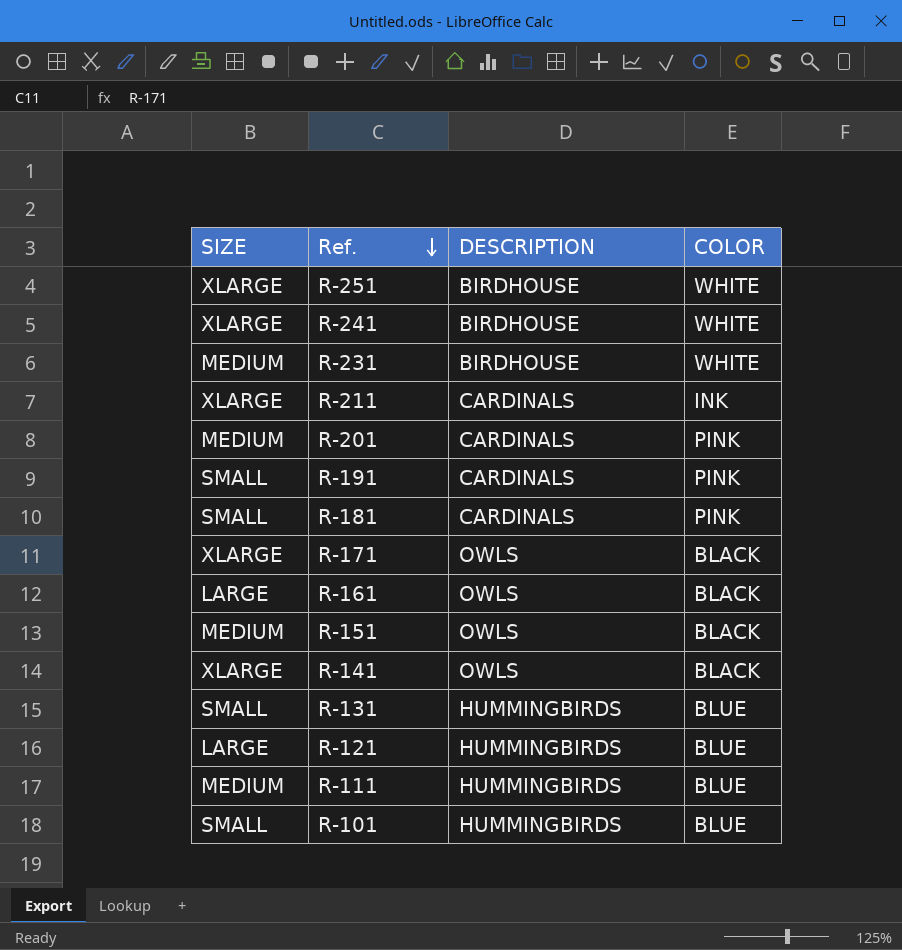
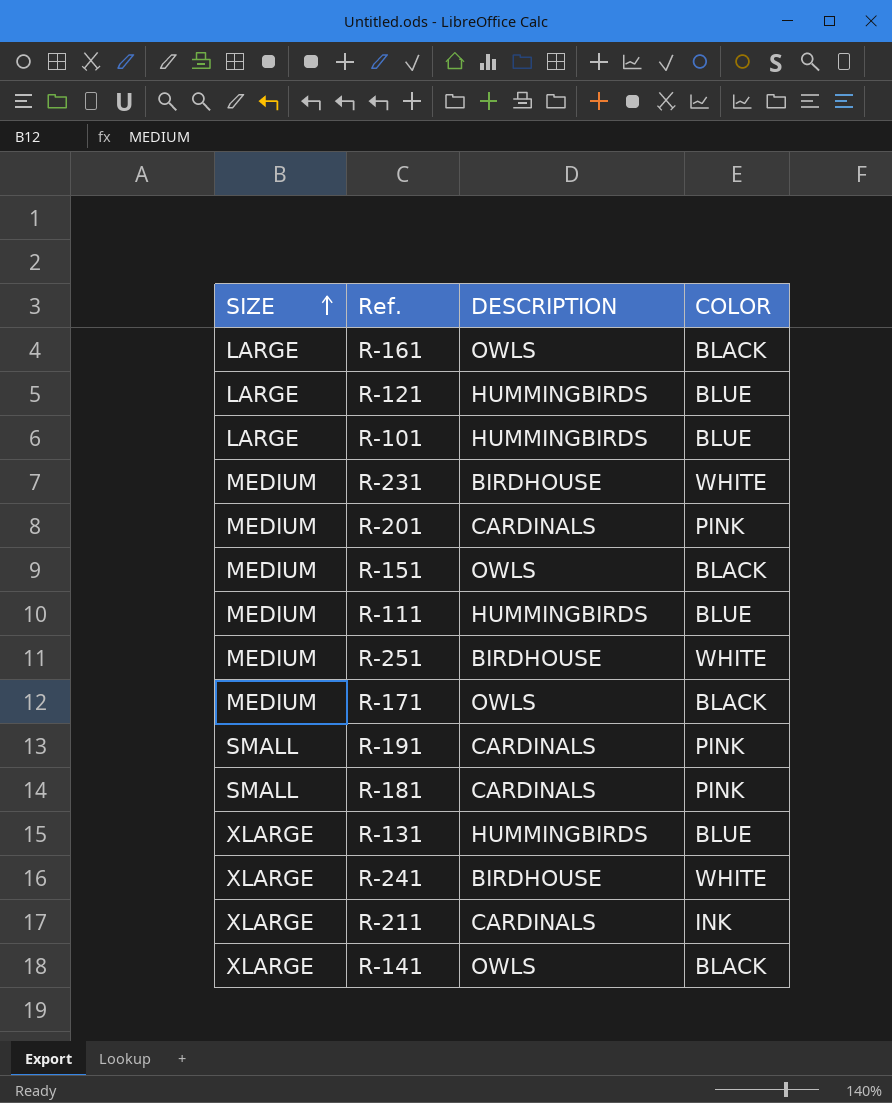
row order: Ref. descending -> SIZE ascending
R-101 | SIZE: SMALL -> LARGE
R-251 | SIZE: XLARGE -> MEDIUM
R-171 | SIZE: XLARGE -> MEDIUM
R-131 | SIZE: SMALL -> XLARGE

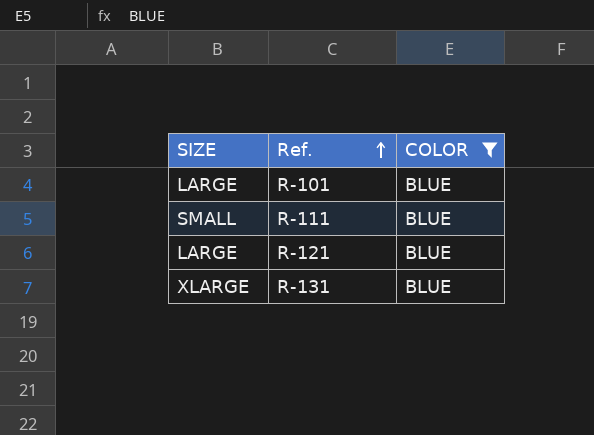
filter: none -> COLOR = BLUE
row order: SIZE ascending -> Ref. ascending
column DESCRIPTION | position: 3 -> none
R-111 | SIZE: MEDIUM -> SMALL

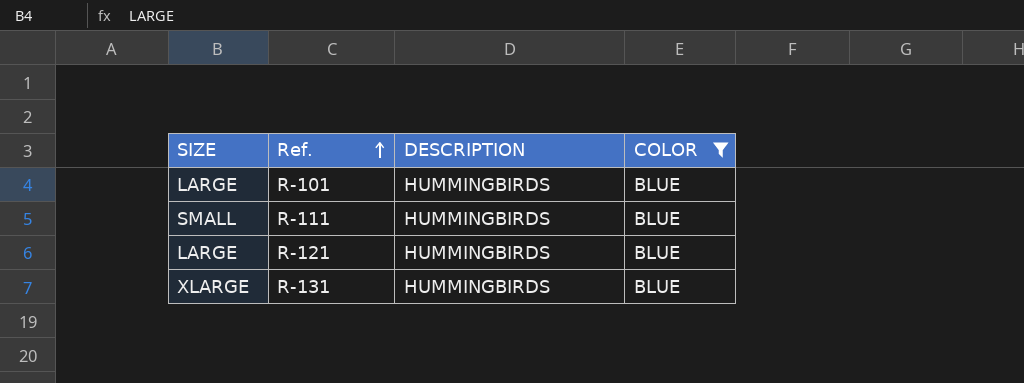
column DESCRIPTION | position: none -> 3

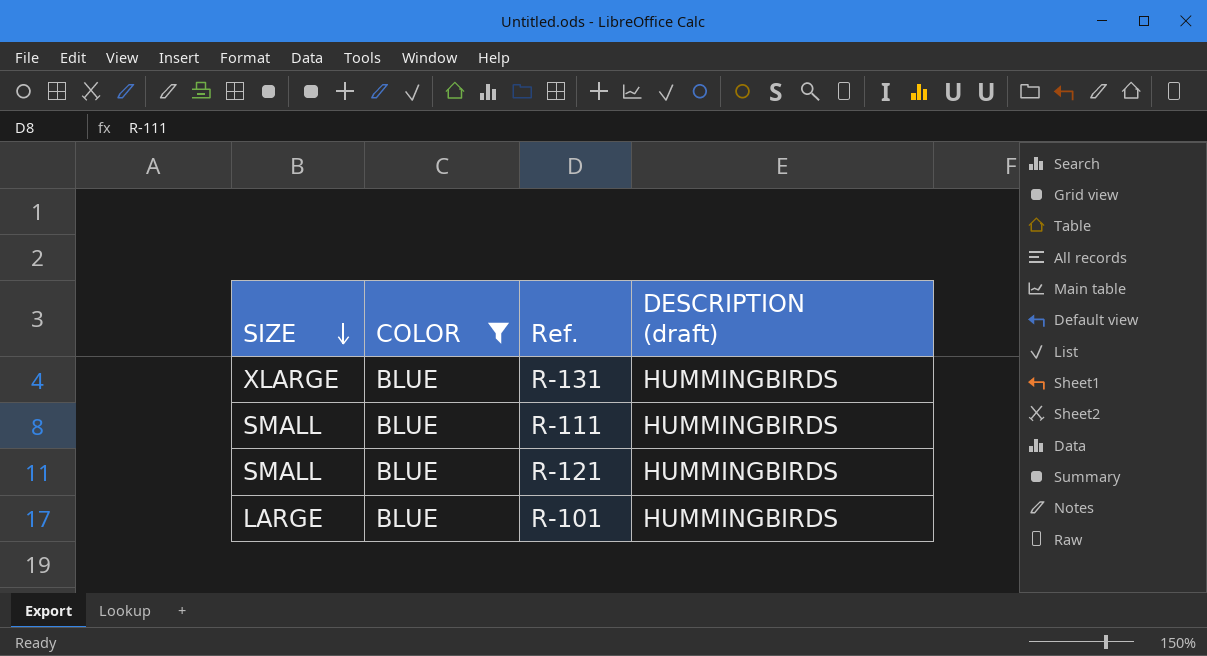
row order: Ref. ascending -> SIZE descending
column COLOR | position: 4 -> 2
column name: DESCRIPTION -> DESCRIPTION (draft)
R-121 | SIZE: LARGE -> SMALL

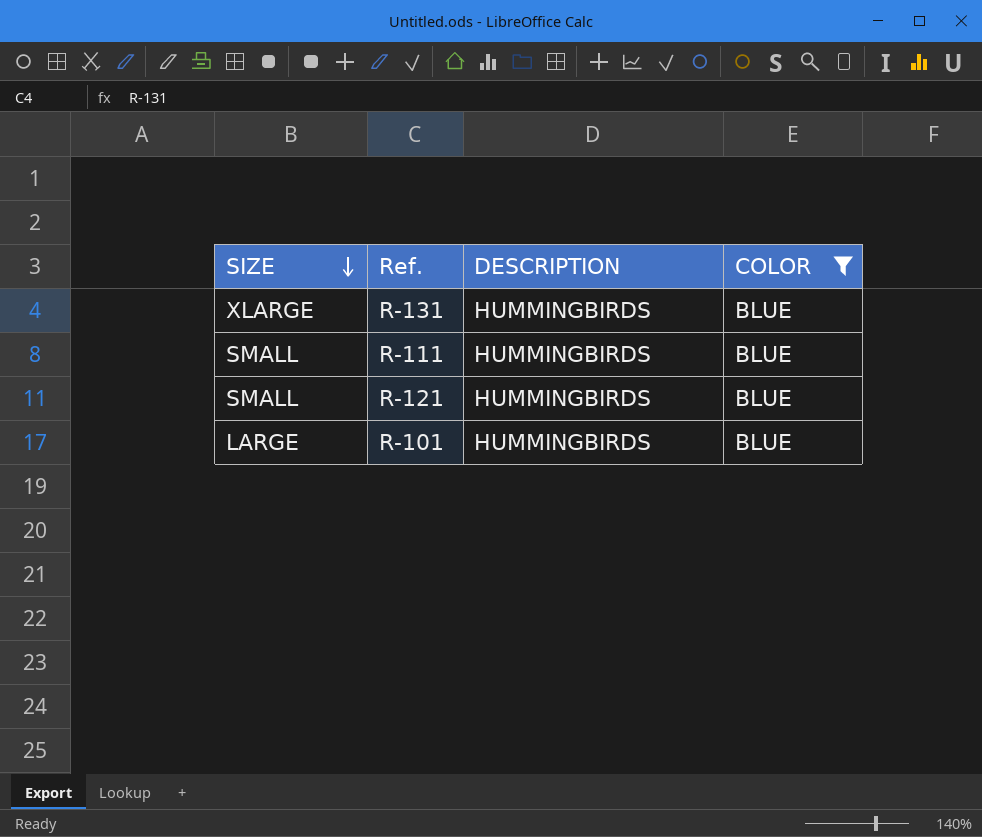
column name: DESCRIPTION (draft) -> DESCRIPTION
column COLOR | position: 2 -> 4

